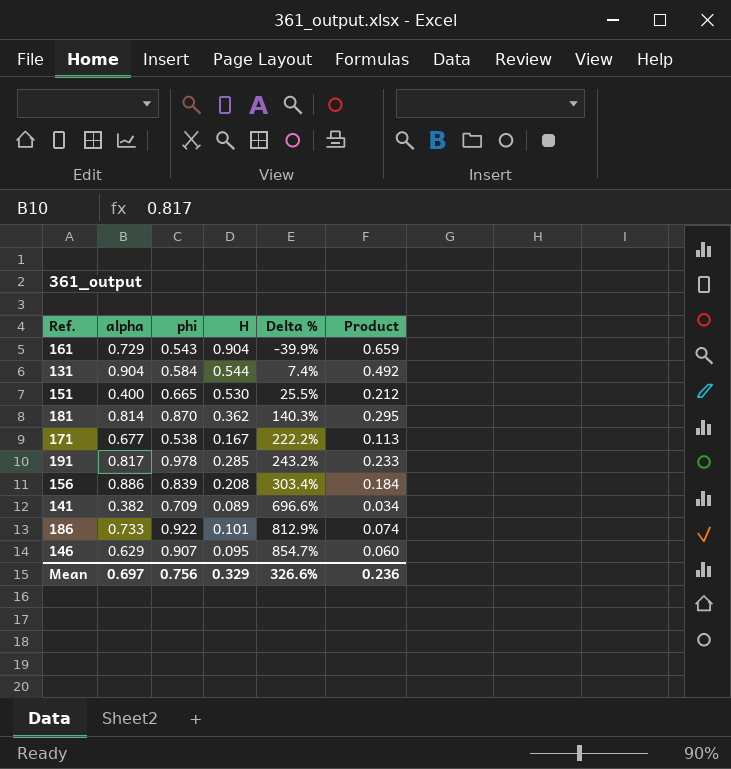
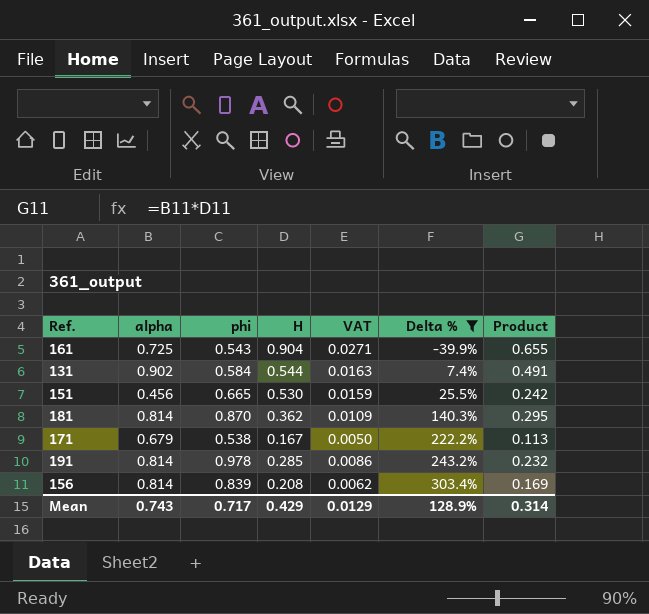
filter: none -> Delta % <= 303.4%
column VAT | formula: none -> [H] * 0.03
161 | alpha: 0.729 -> 0.725
161 | Product: 0.659 -> 0.655
131 | alpha: 0.904 -> 0.902
131 | Product: 0.492 -> 0.491
151 | alpha: 0.400 -> 0.456
151 | Product: 0.212 -> 0.242
171 | alpha: 0.677 -> 0.679
191 | alpha: 0.817 -> 0.814
191 | Product: 0.233 -> 0.232
156 | alpha: 0.886 -> 0.814
156 | Product: 0.184 -> 0.169
Mean | alpha: 0.697 -> 0.743
Mean | phi: 0.756 -> 0.717
Mean | H: 0.329 -> 0.429
Mean | Delta %: 326.6% -> 128.9%
Mean | Product: 0.236 -> 0.314

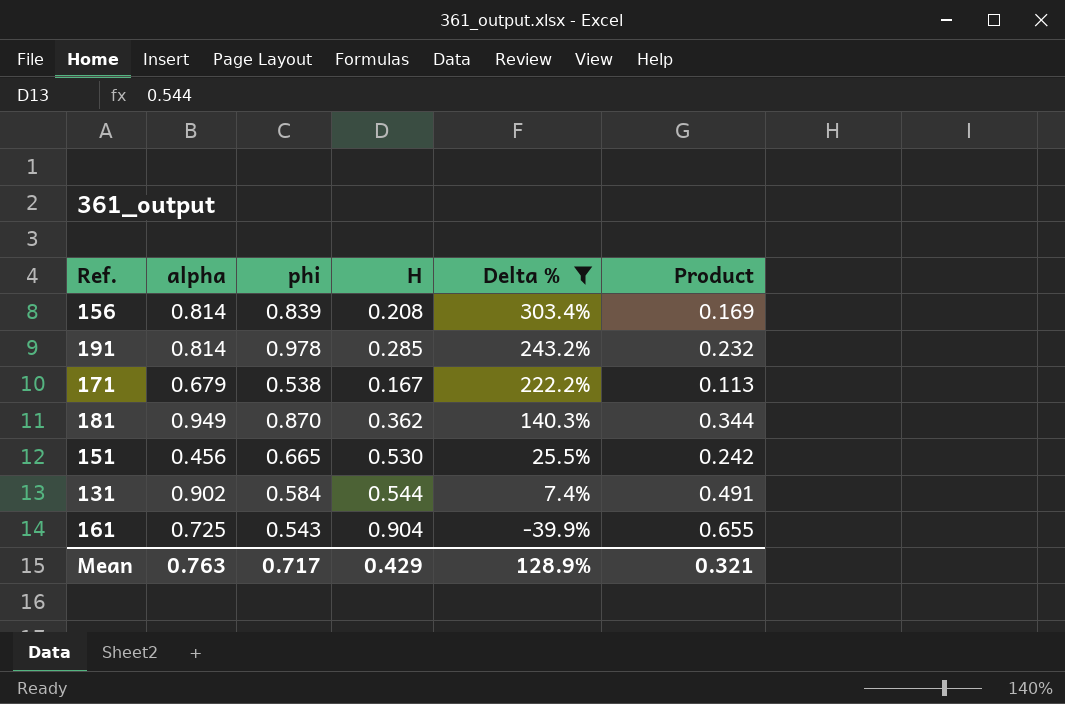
row order: Delta % ascending -> Delta % descending
column VAT | formula: [H] * 0.03 -> none
181 | alpha: 0.814 -> 0.949
181 | Product: 0.295 -> 0.344
Mean | alpha: 0.743 -> 0.763
Mean | Product: 0.314 -> 0.321

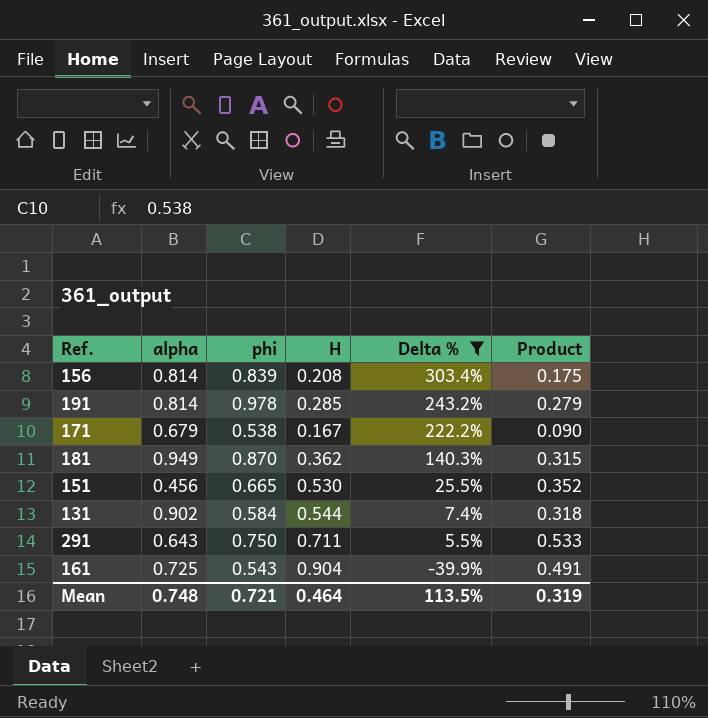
column Product | formula: [alpha] * [H] -> [phi] * [H]
row 291: none -> 0.643 | 0.750 | 0.711 | 5.5% | 0.533
Mean | alpha: 0.763 -> 0.748
Mean | phi: 0.717 -> 0.721
Mean | H: 0.429 -> 0.464
Mean | Delta %: 128.9% -> 113.5%
Mean | Product: 0.321 -> 0.319

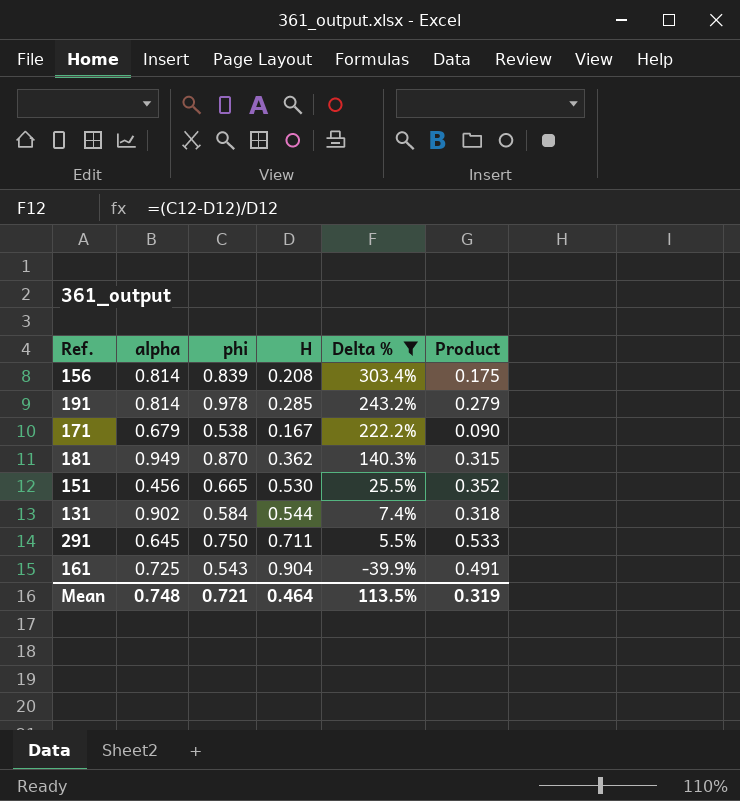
291 | alpha: 0.643 -> 0.645

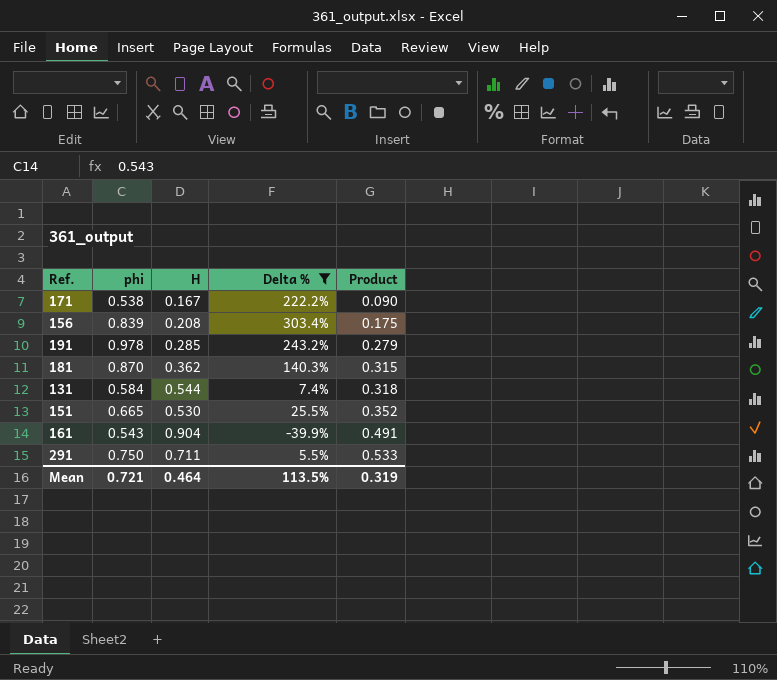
row order: Delta % descending -> Product ascending
column alpha | position: 2 -> none

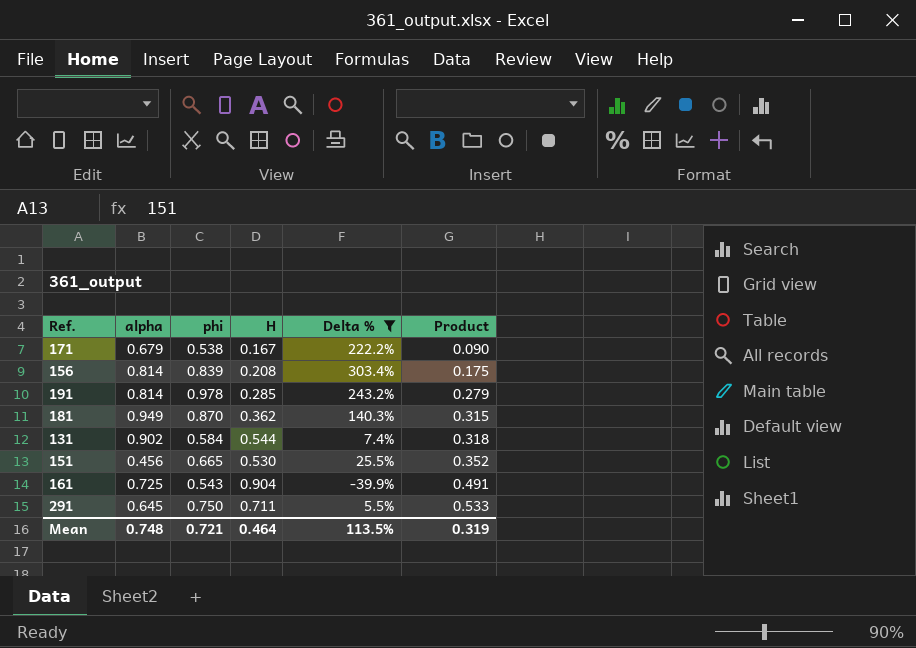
column alpha | position: none -> 2

